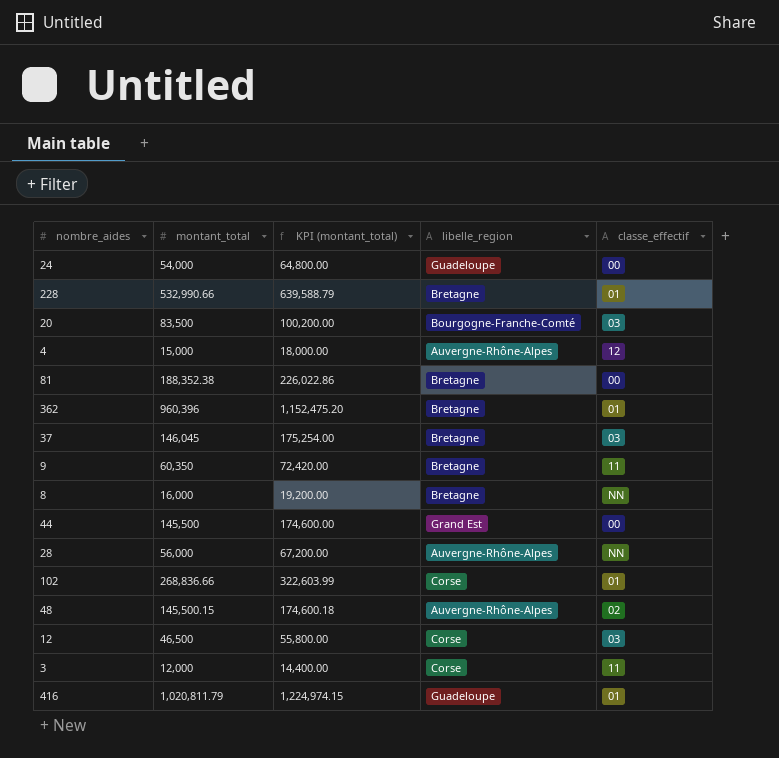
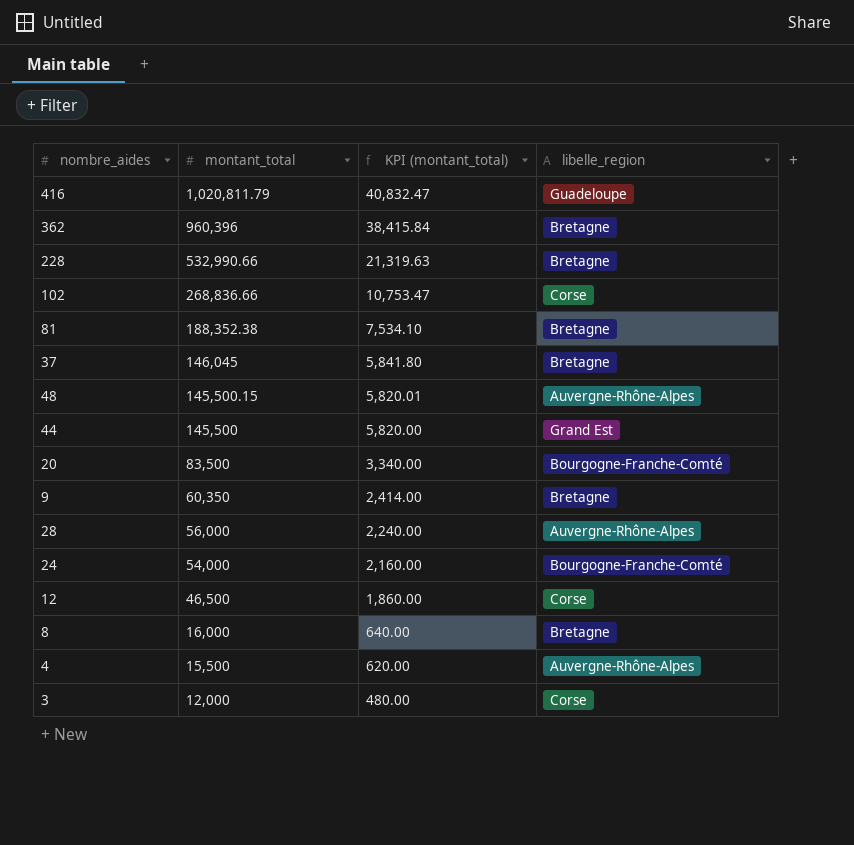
row order: none -> montant_total descending
column classe_effectif | position: 5 -> none
column KPI (montant_total) | formula: [montant_total] * 1.2 -> [montant_total] * 0.04
24 | libelle_region: Guadeloupe -> Bourgogne-Franche-Comté
4 | montant_total: 15,000 -> 15,500

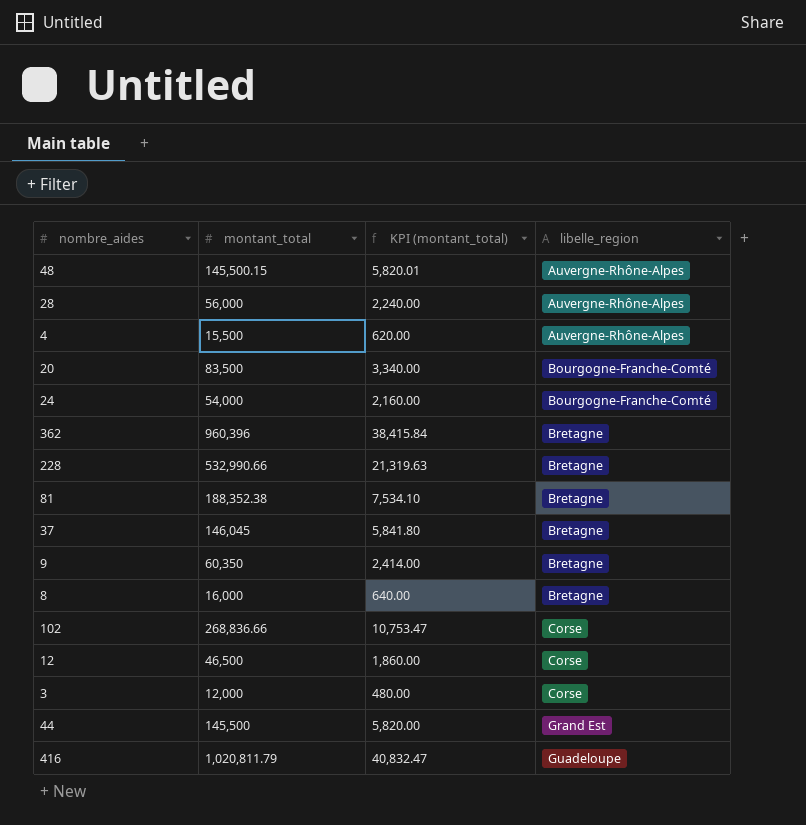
row order: montant_total descending -> libelle_region ascending

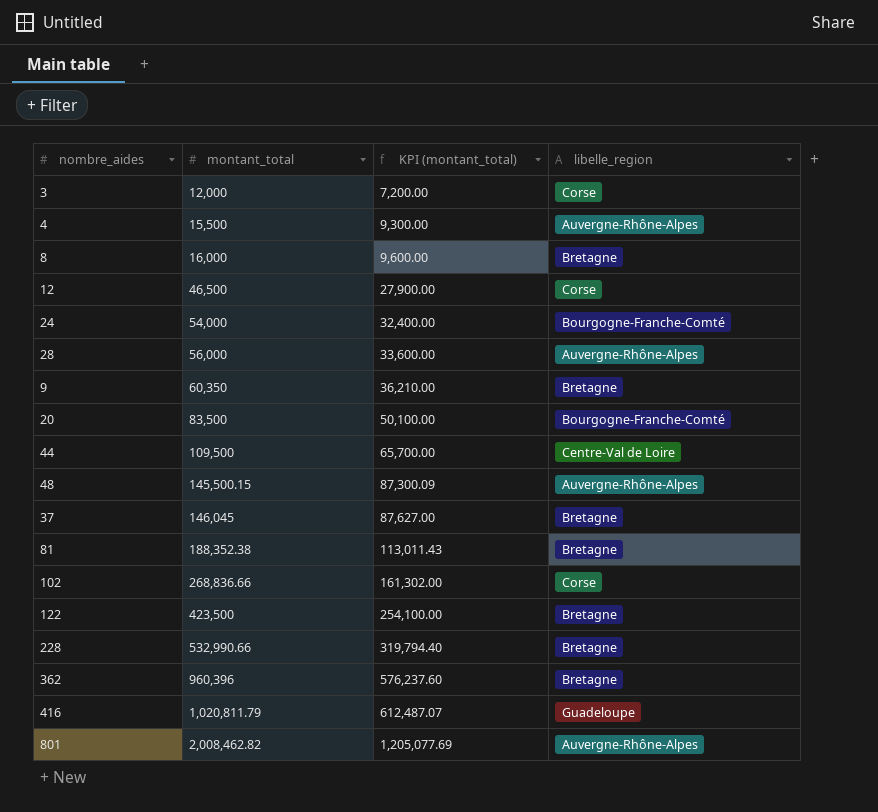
row order: libelle_region ascending -> montant_total ascending
column KPI (montant_total) | formula: [montant_total] * 0.04 -> [montant_total] * 0.6
44 | montant_total: 145,500 -> 109,500
44 | libelle_region: Grand Est -> Centre-Val de Loire
row 122: none -> 423,500 | 254,100.00 | Bretagne
row 801: none -> 2,008,462.82 | 1,205,077.69 | Auvergne-Rhône-Alpes

